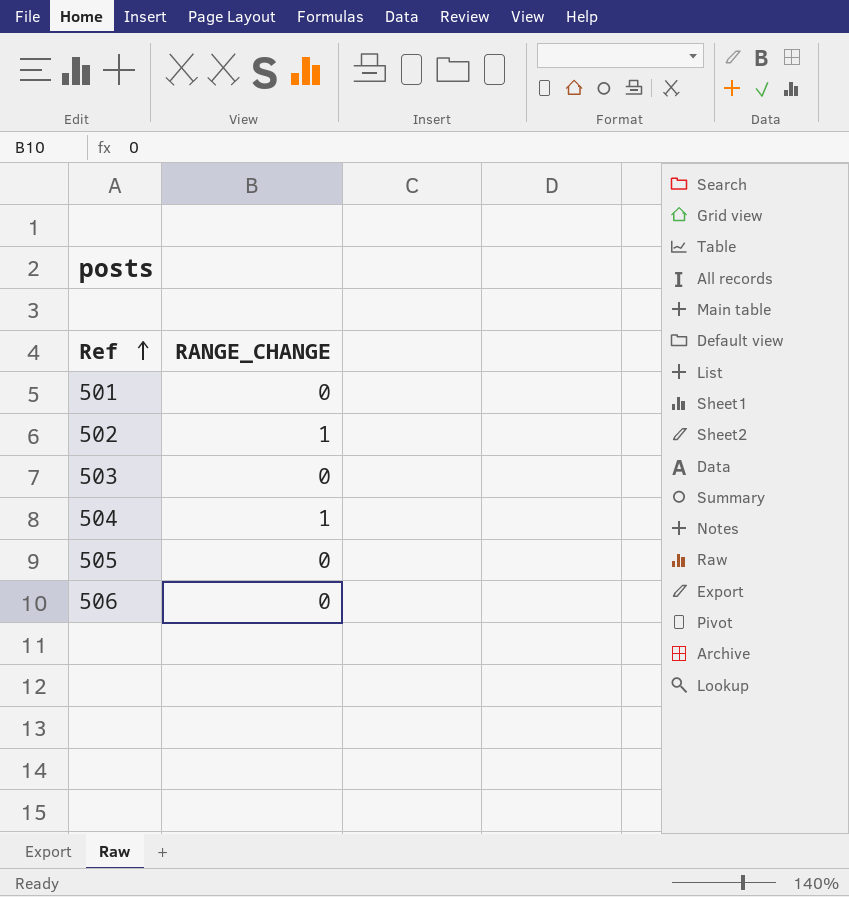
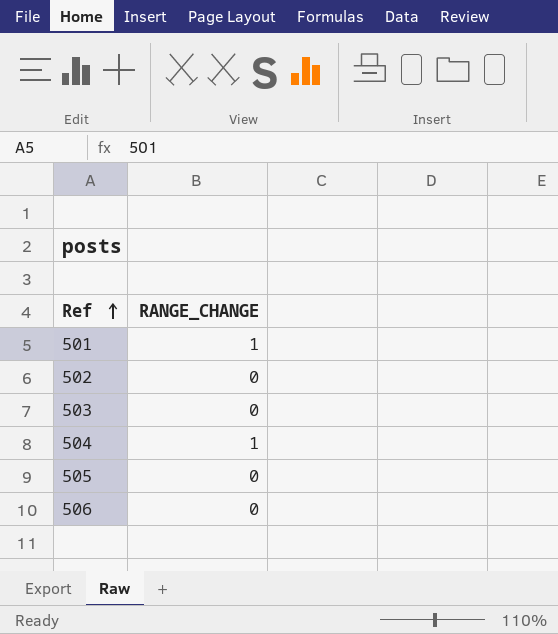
501 | RANGE_CHANGE: 0 -> 1
502 | RANGE_CHANGE: 1 -> 0

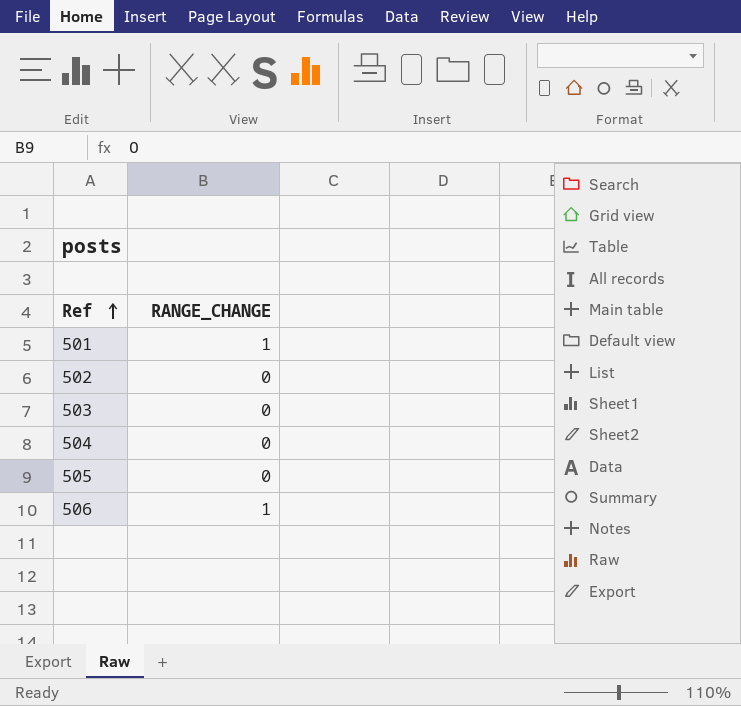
504 | RANGE_CHANGE: 1 -> 0
506 | RANGE_CHANGE: 0 -> 1

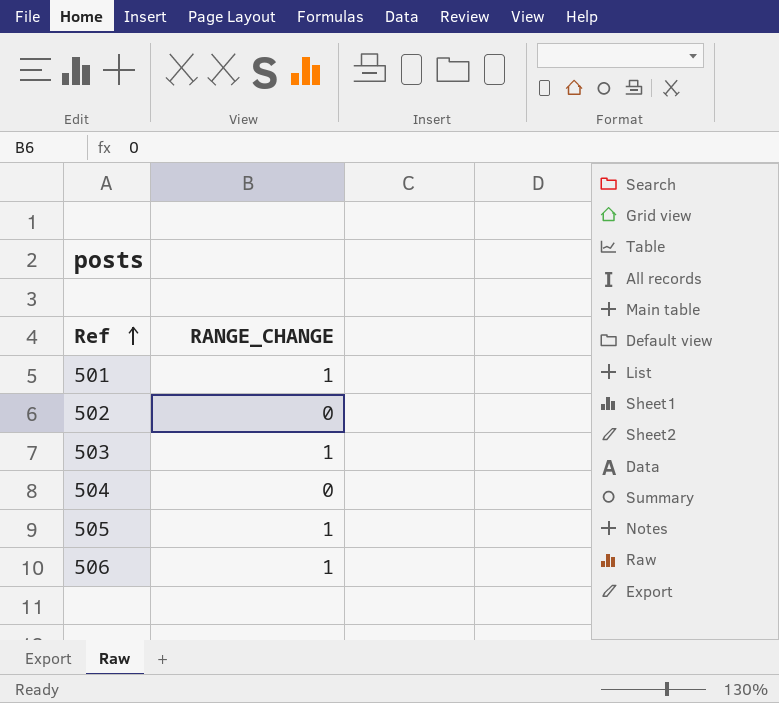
503 | RANGE_CHANGE: 0 -> 1
505 | RANGE_CHANGE: 0 -> 1

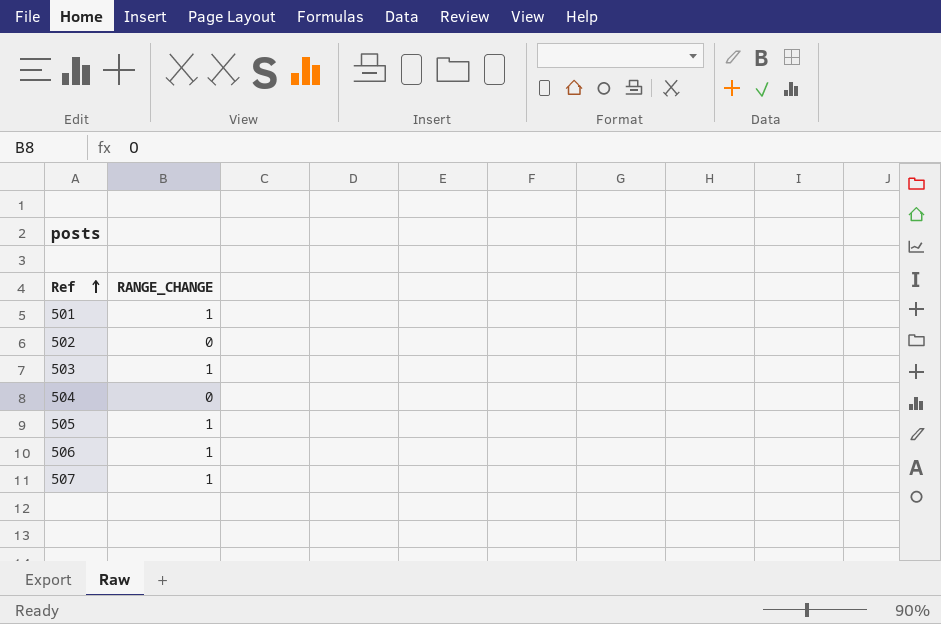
row 507: none -> 1

